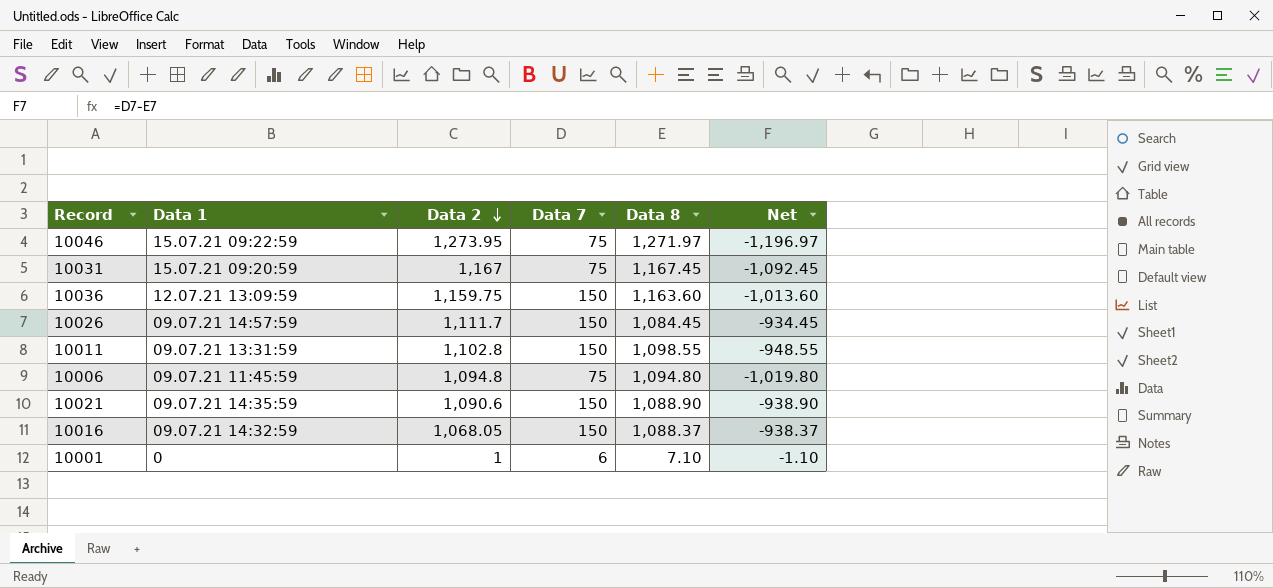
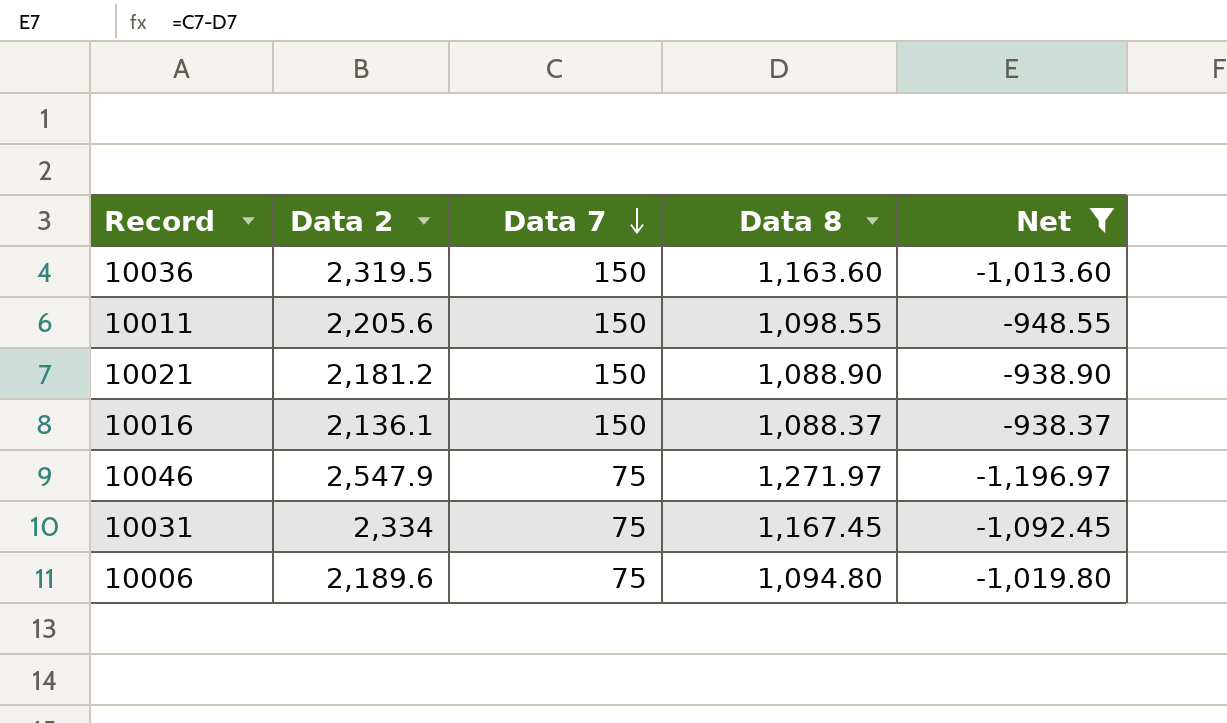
filter: none -> Net <= -938.37
row order: Data 2 descending -> Data 7 descending
column Data 1 | position: 2 -> none
10036 | Data 2: 1,159.75 -> 2,319.5
10011 | Data 2: 1,102.8 -> 2,205.6
10021 | Data 2: 1,090.6 -> 2,181.2
10016 | Data 2: 1,068.05 -> 2,136.1
10046 | Data 2: 1,273.95 -> 2,547.9
10031 | Data 2: 1,167 -> 2,334
10006 | Data 2: 1,094.8 -> 2,189.6

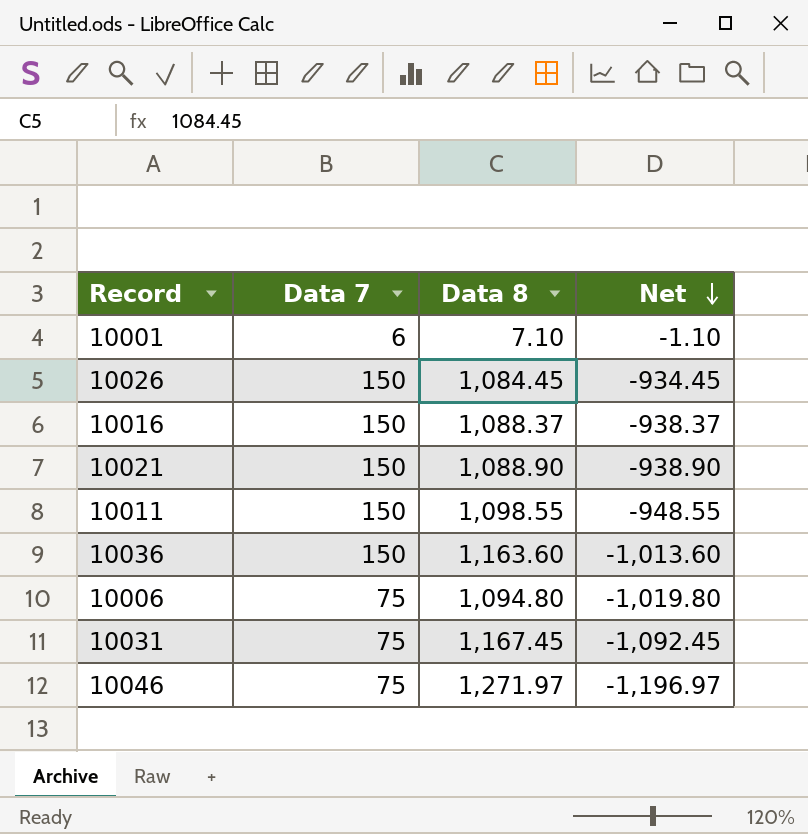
filter: Net <= -938.37 -> none
row order: Data 7 descending -> Net descending
column Data 2 | position: 2 -> none

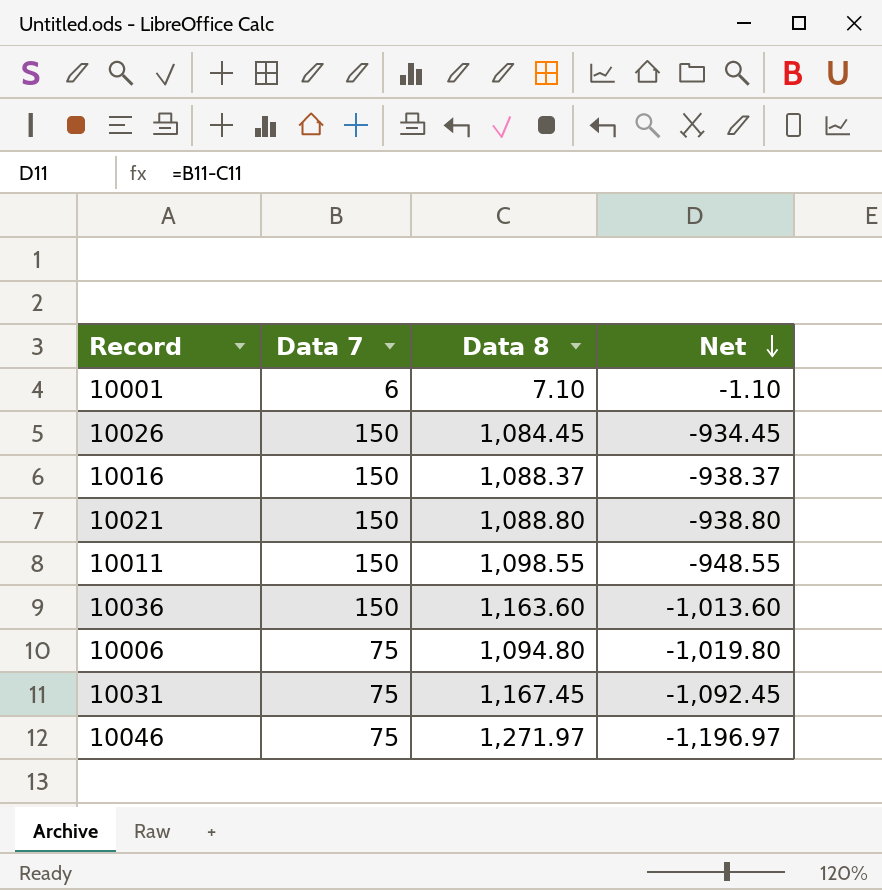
10021 | Data 8: 1,088.90 -> 1,088.80
10021 | Net: -938.90 -> -938.80

